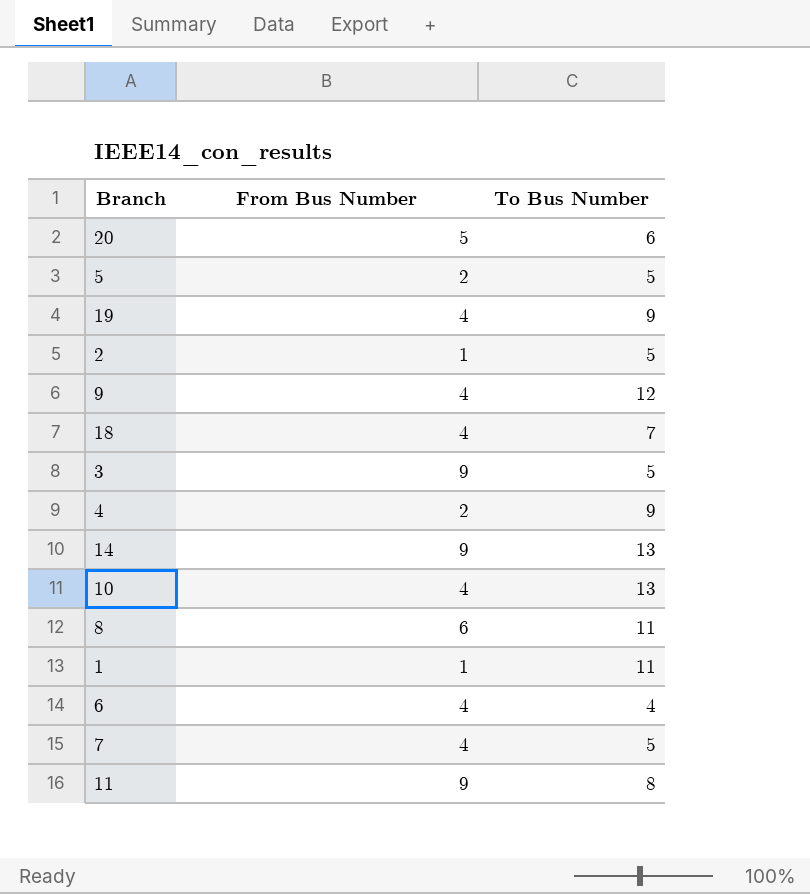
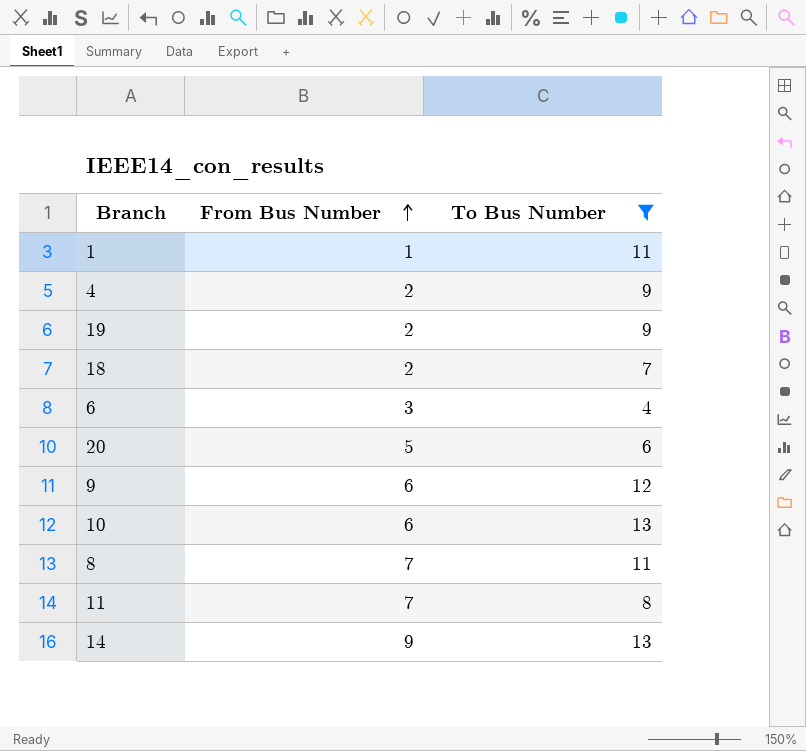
filter: none -> To Bus Number != 5
row order: none -> From Bus Number ascending
19 | From Bus Number: 4 -> 2
18 | From Bus Number: 4 -> 2
6 | From Bus Number: 4 -> 3
9 | From Bus Number: 4 -> 6
10 | From Bus Number: 4 -> 6
8 | From Bus Number: 6 -> 7
11 | From Bus Number: 9 -> 7

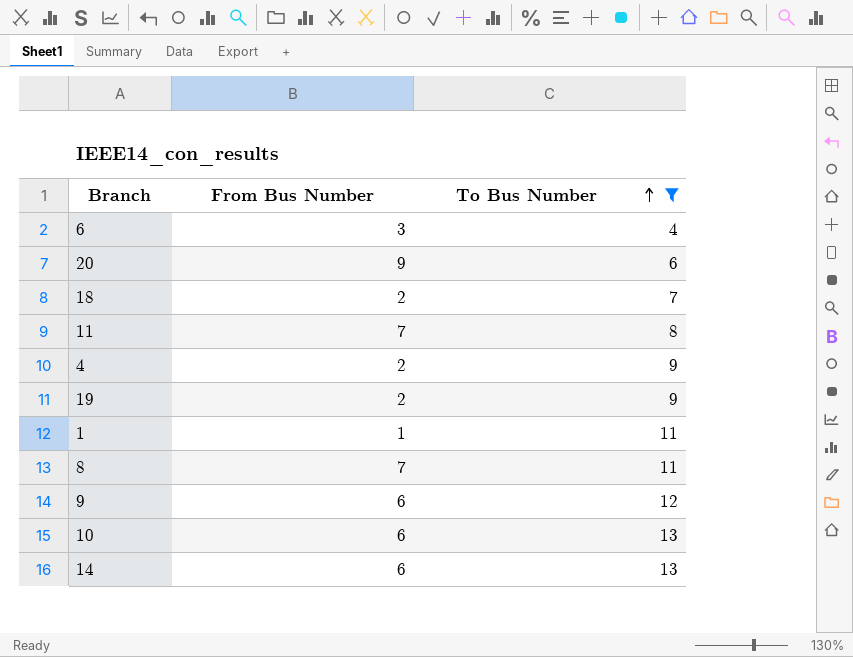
row order: From Bus Number ascending -> To Bus Number ascending
20 | From Bus Number: 5 -> 9
14 | From Bus Number: 9 -> 6

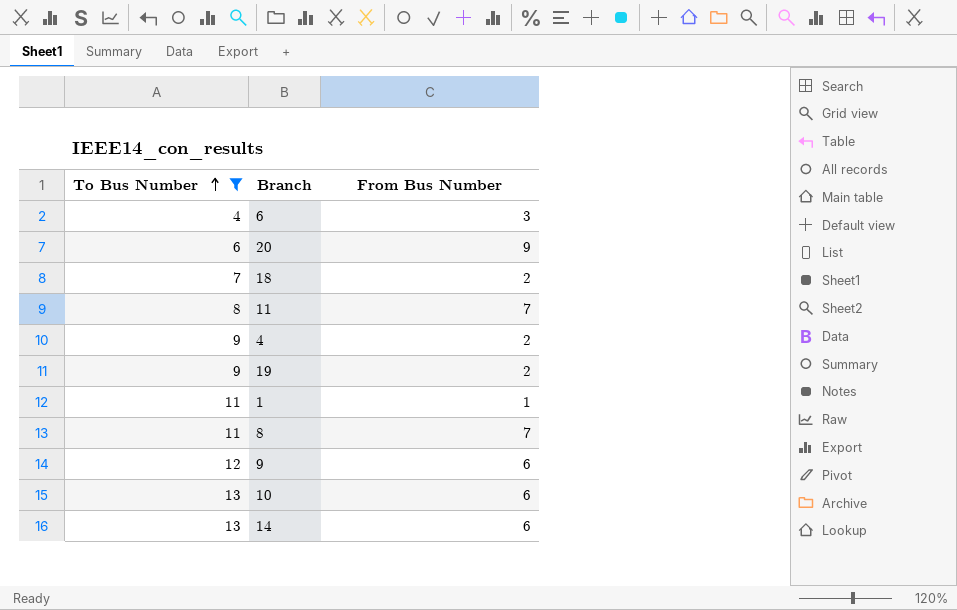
column To Bus Number | position: 3 -> 1

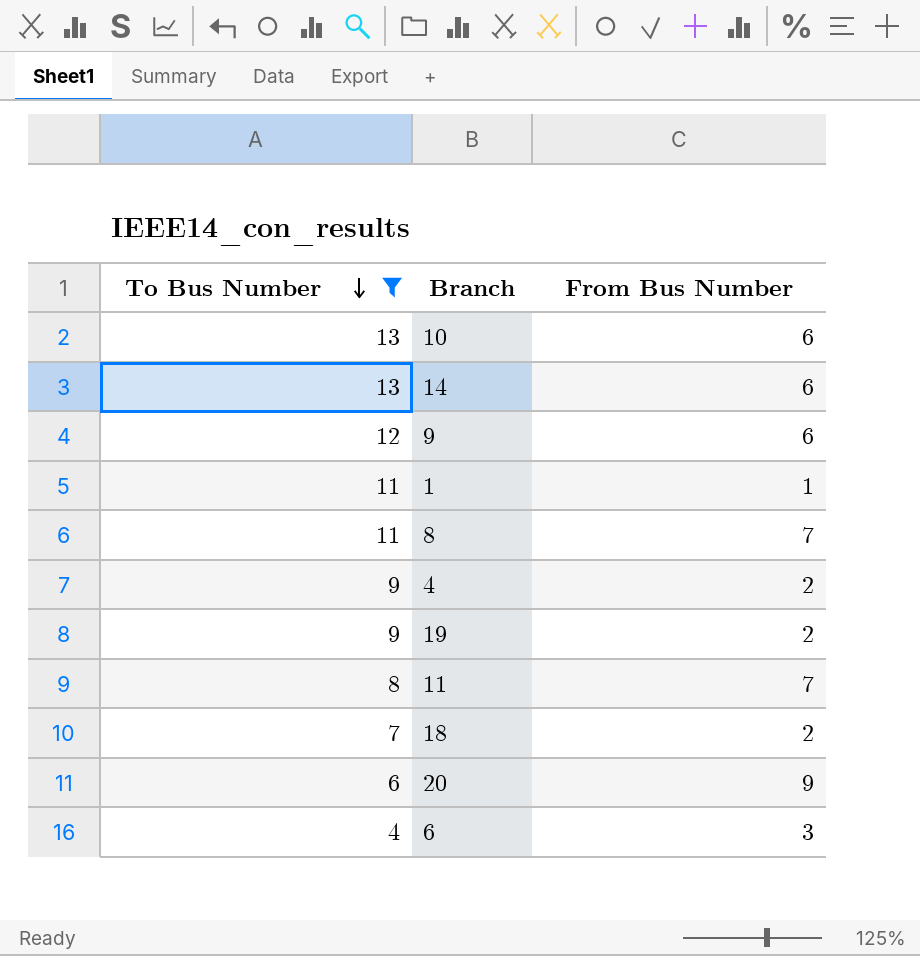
row order: To Bus Number ascending -> To Bus Number descending

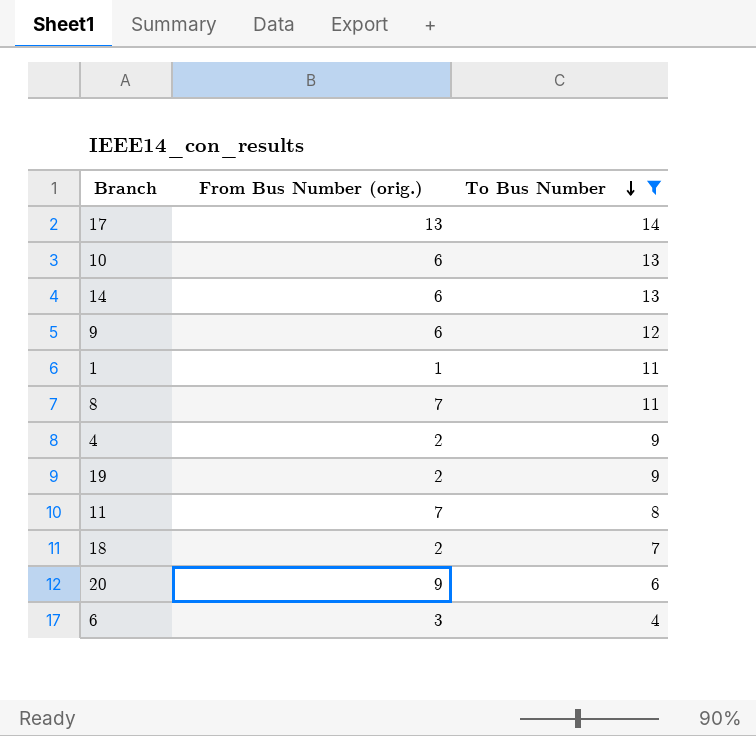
column name: From Bus Number -> From Bus Number (orig.)
column To Bus Number | position: 1 -> 3
row 17: none -> 13 | 14

